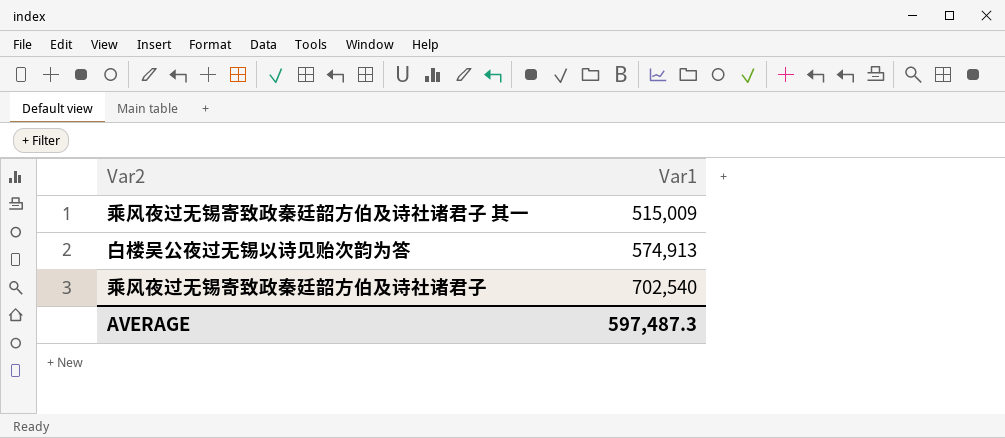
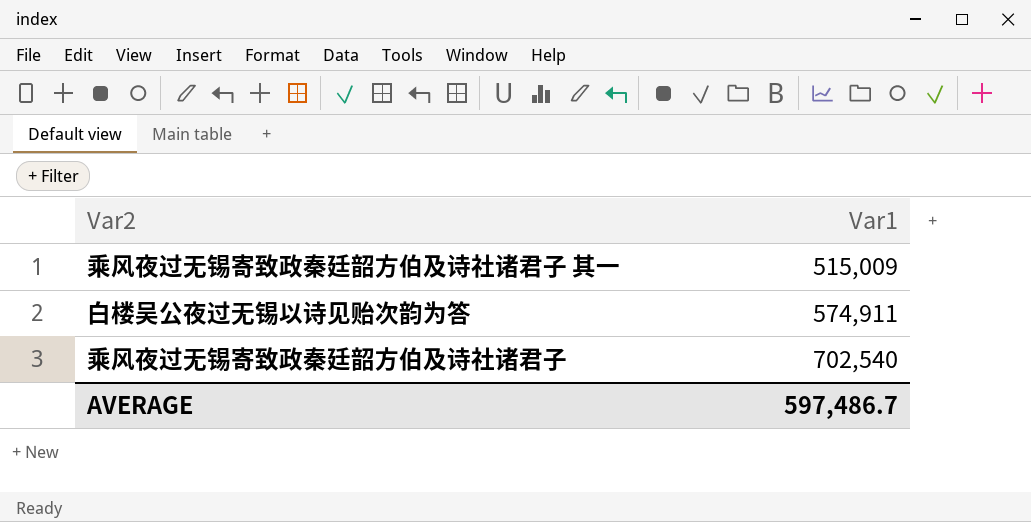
白楼吴公夜过无锡以诗见贻次韵为答 | Var1: 574,913 -> 574,911
AVERAGE | Var1: 597,487.3 -> 597,486.7

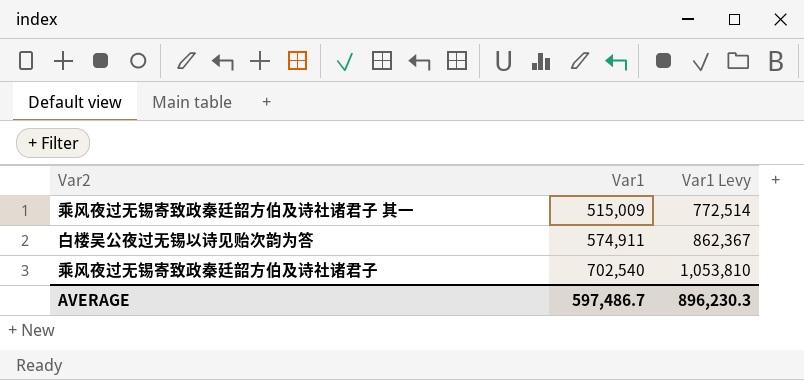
column Var1 Levy | formula: none -> [Var1] * 1.5

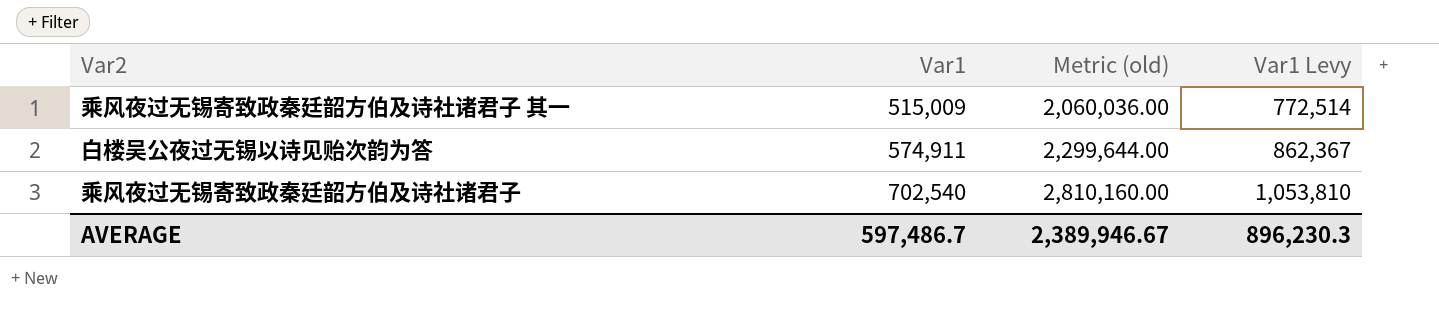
column Metric (old) | formula: none -> [Var1] * 4

